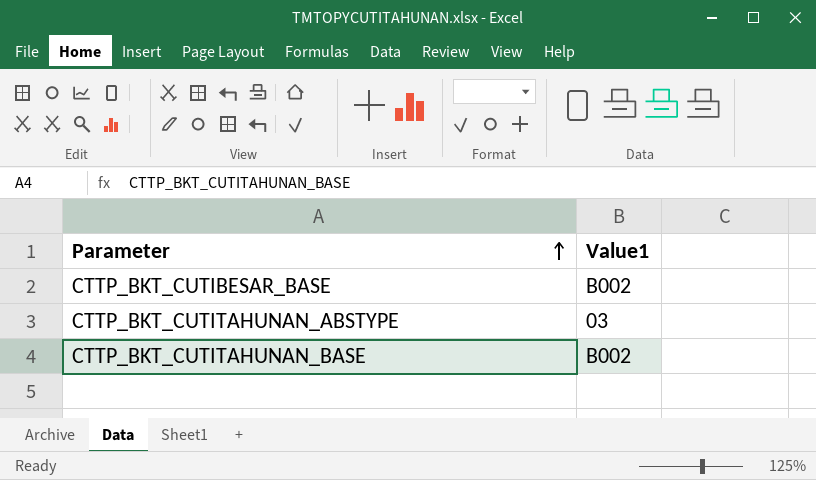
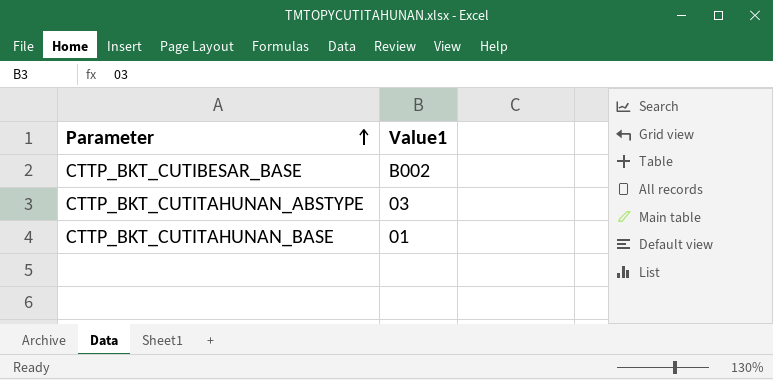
CTTP_BKT_CUTITAHUNAN_BASE | Value1: B002 -> 01

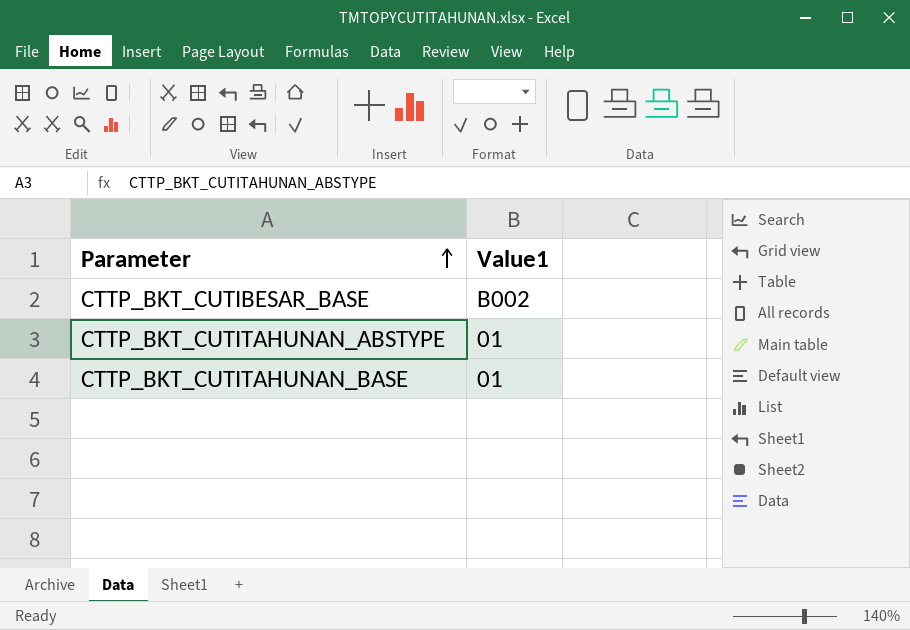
CTTP_BKT_CUTITAHUNAN_ABSTYPE | Value1: 03 -> 01

